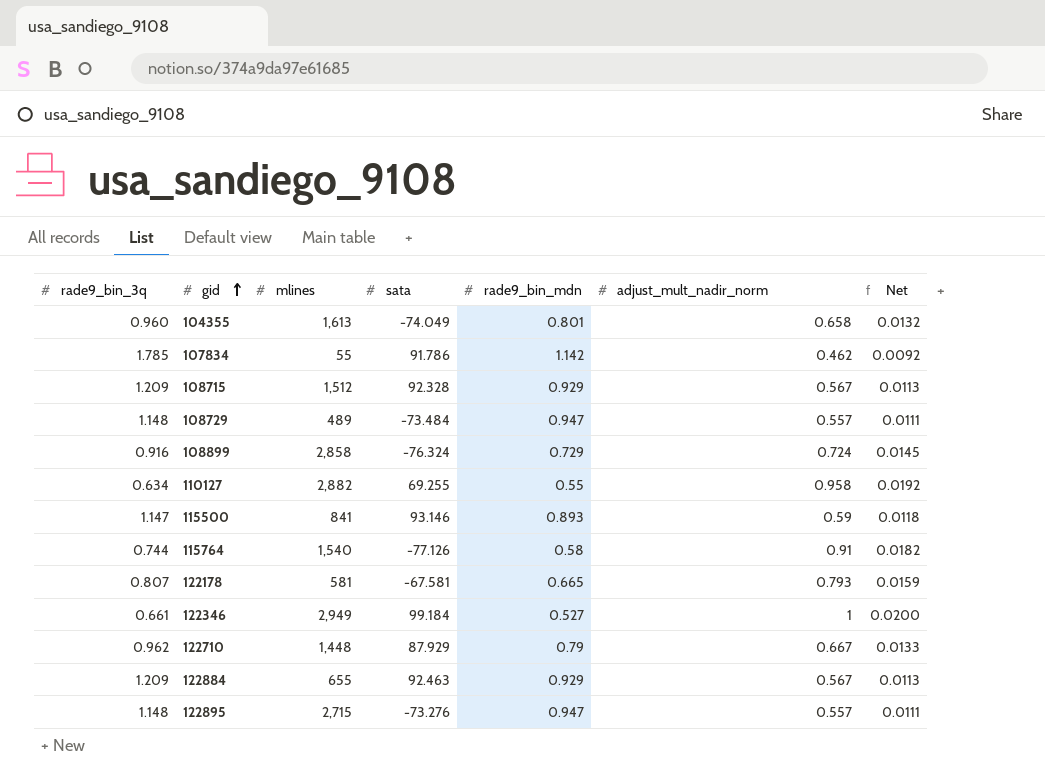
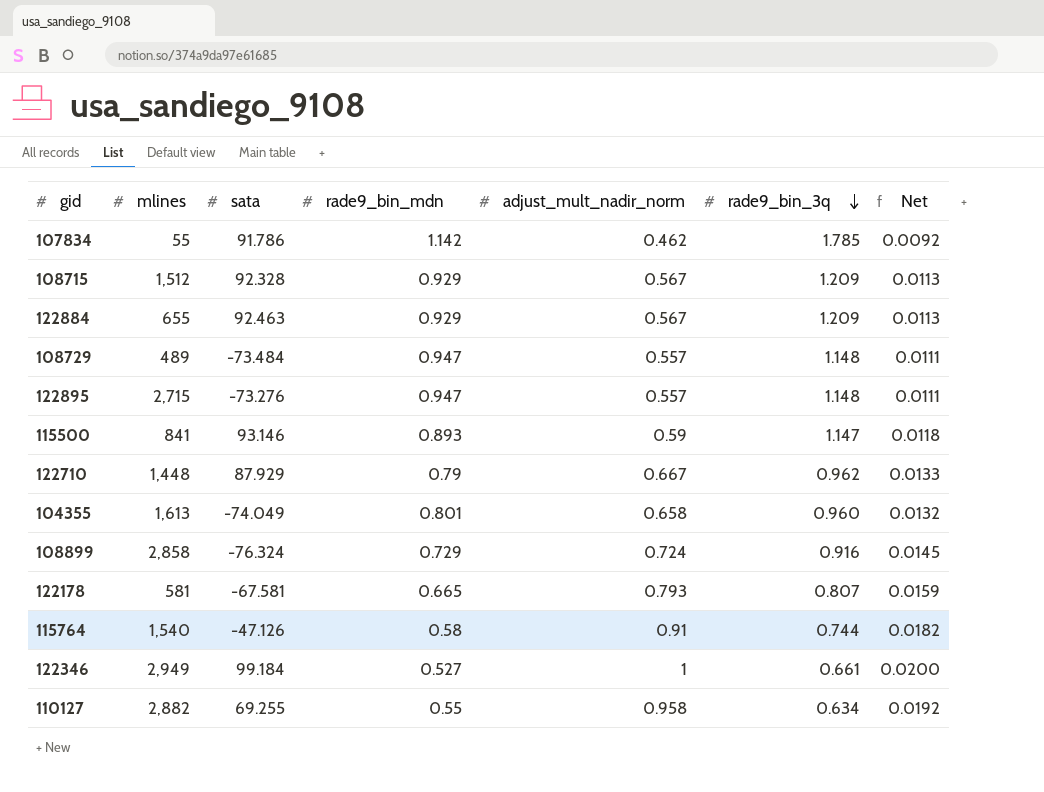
row order: gid ascending -> rade9_bin_3q descending
column rade9_bin_3q | position: 1 -> 6
115764 | sata: -77.126 -> -47.126

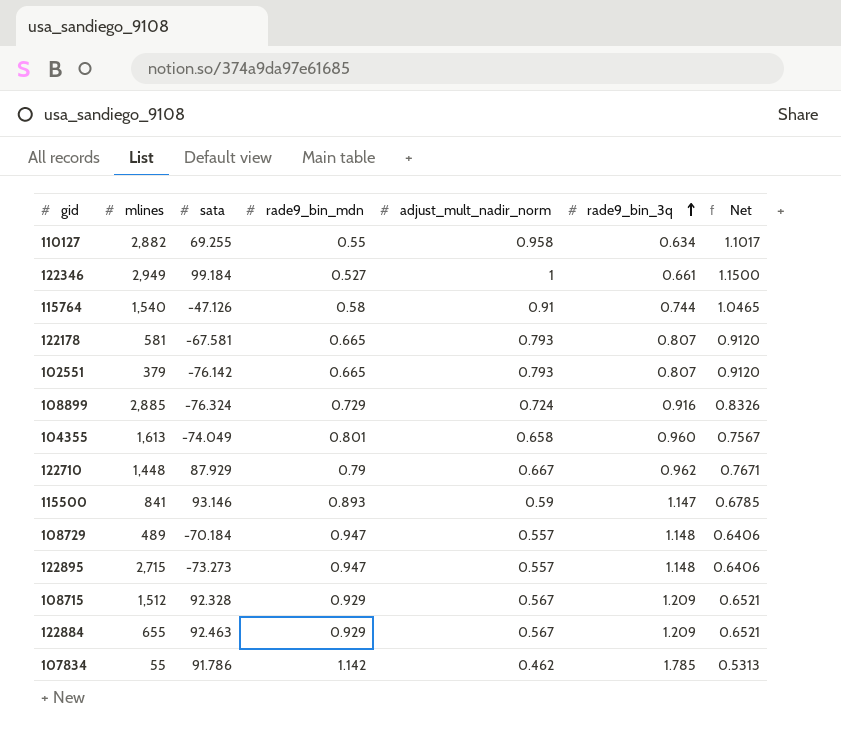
row order: rade9_bin_3q descending -> rade9_bin_3q ascending
column Net | formula: [adjust_mult_nadir_norm] * 0.02 -> [adjust_mult_nadir_norm] * 1.15
row 102551: none -> 379 | -76.142 | 0.665 | 0.793 | 0.807 | 0.9120
108899 | mlines: 2,858 -> 2,885
108729 | sata: -73.484 -> -70.184
122895 | sata: -73.276 -> -73.273

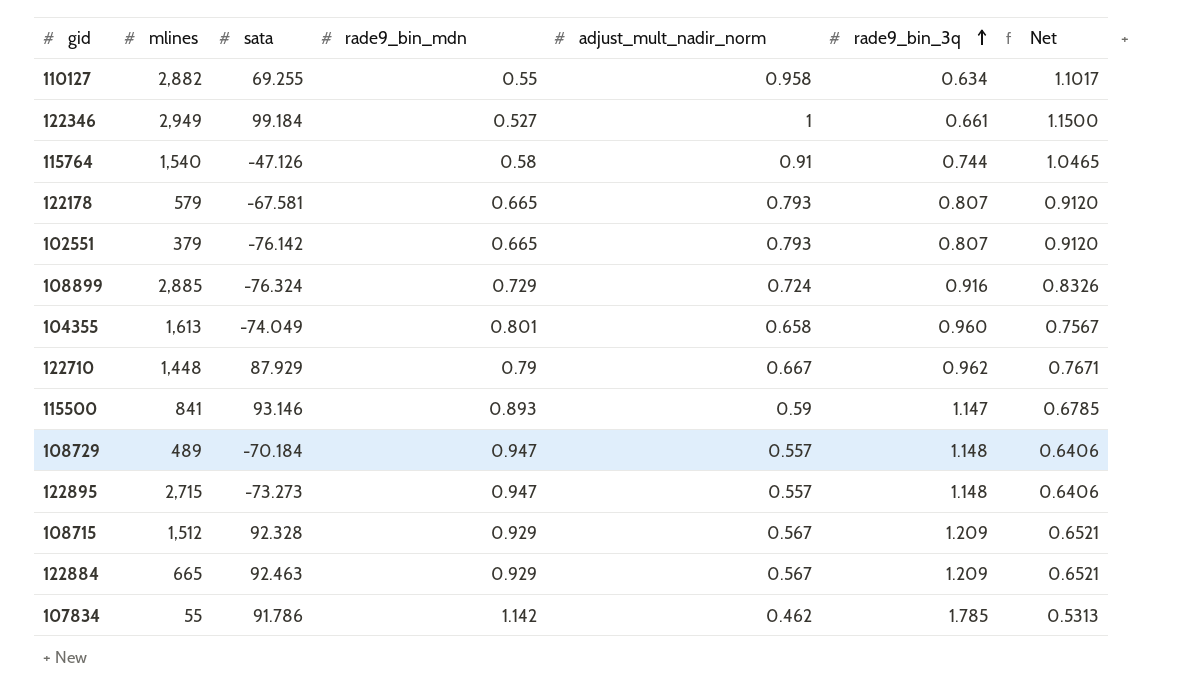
122178 | mlines: 581 -> 579
122884 | mlines: 655 -> 665

